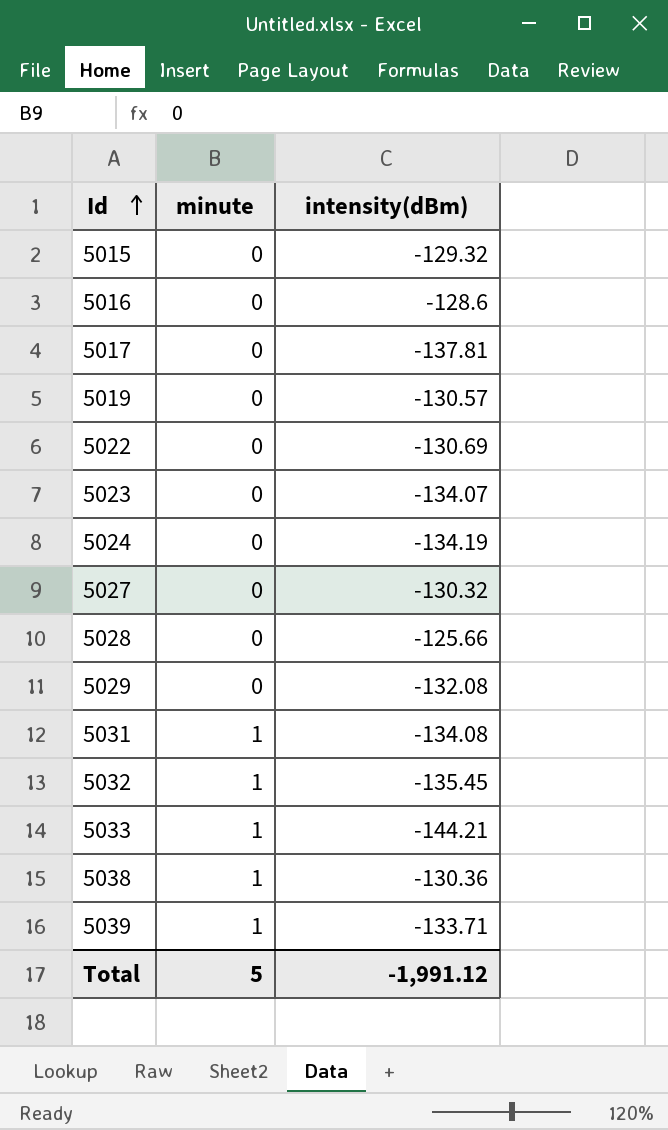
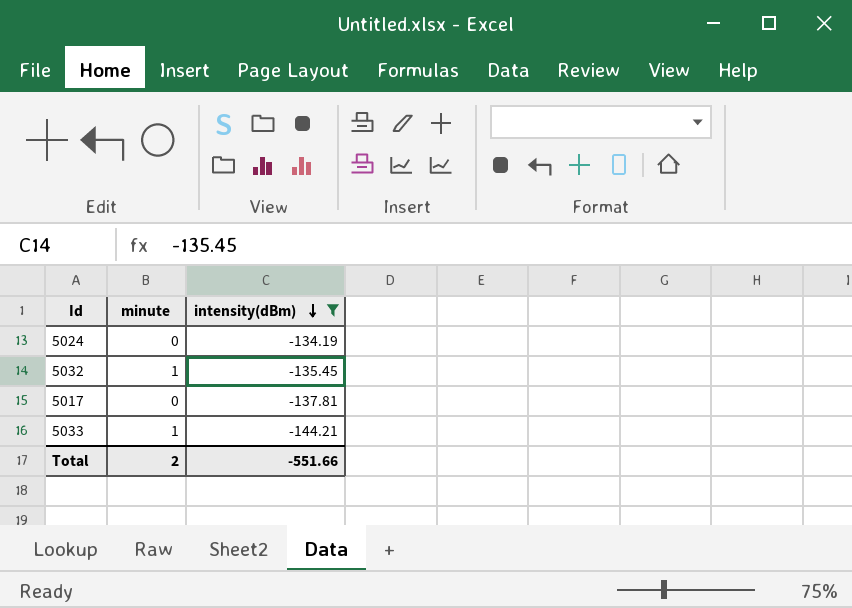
filter: none -> intensity(dBm) <= -134.19
row order: Id ascending -> intensity(dBm) descending
Total | minute: 5 -> 2
Total | intensity(dBm): -1,991.12 -> -551.66

